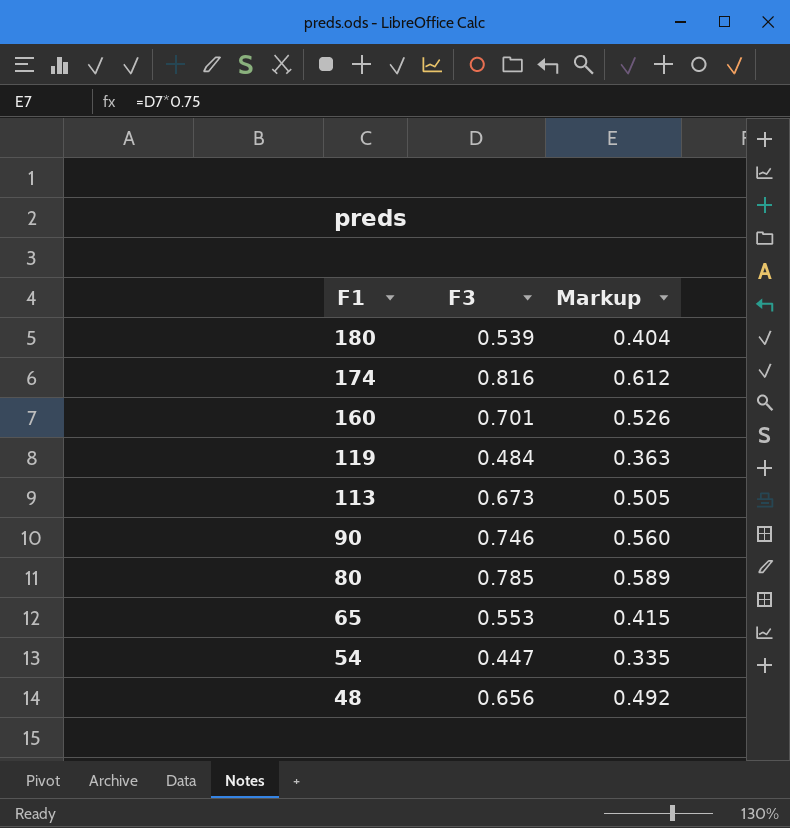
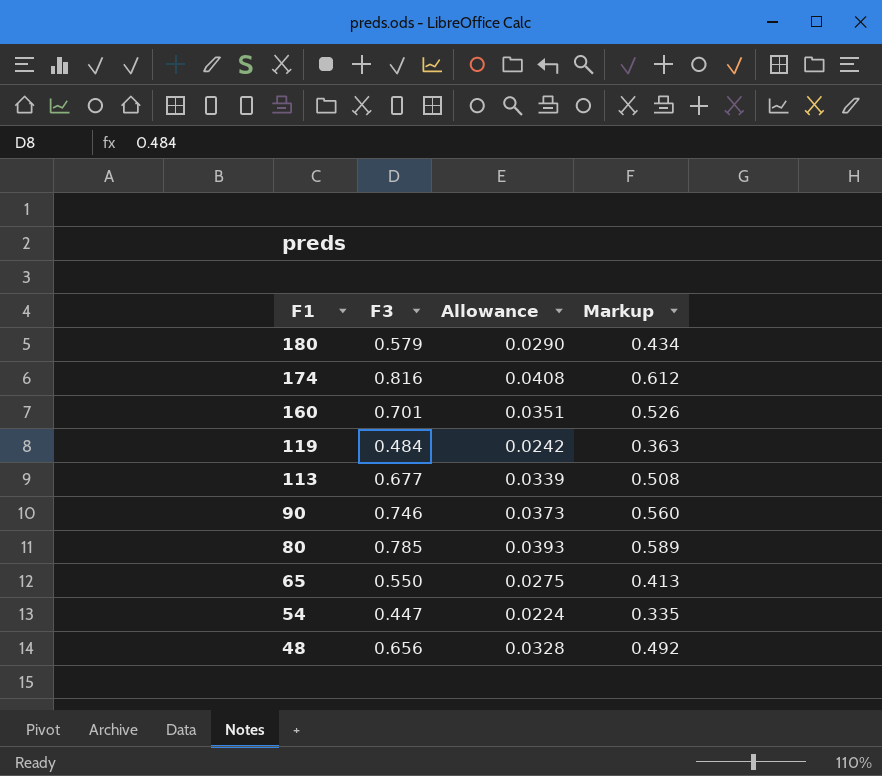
column Allowance | formula: none -> [F3] * 0.05
180 | F3: 0.539 -> 0.579
180 | Markup: 0.404 -> 0.434
113 | F3: 0.673 -> 0.677
113 | Markup: 0.505 -> 0.508
65 | F3: 0.553 -> 0.550
65 | Markup: 0.415 -> 0.413

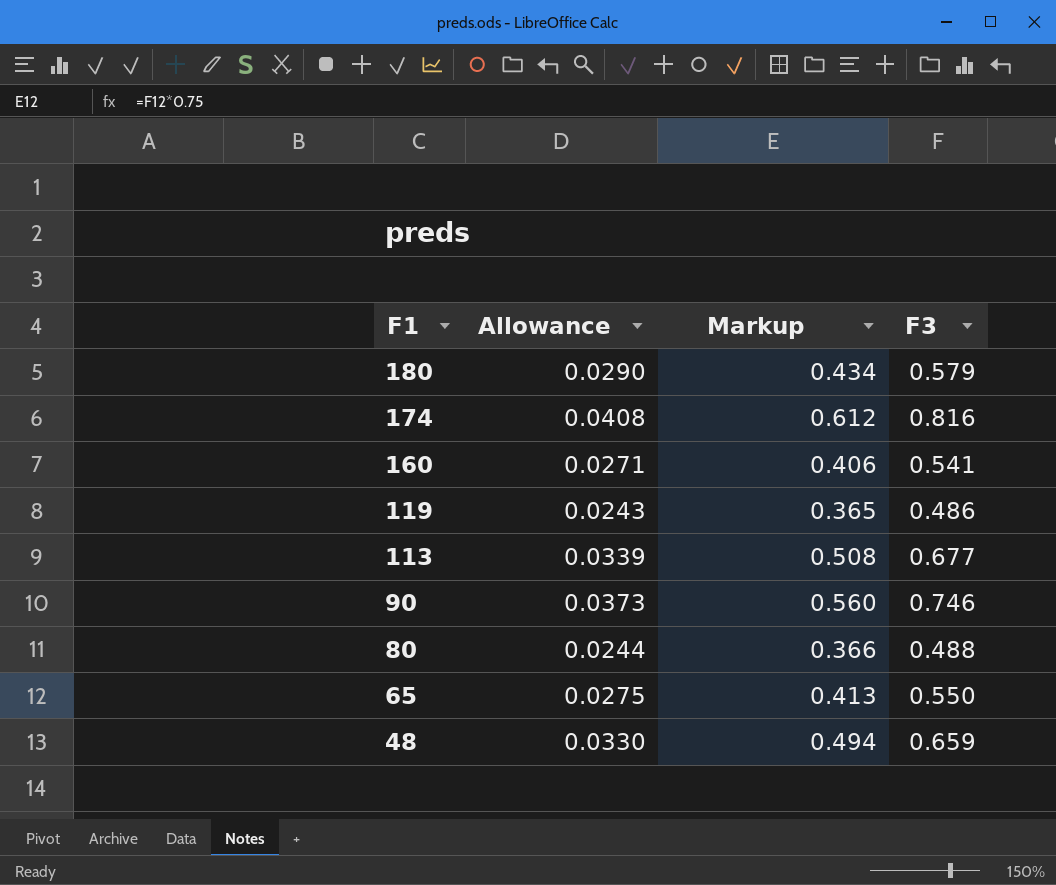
column F3 | position: 2 -> 4
row 54: 0.447 | 0.0224 | 0.335 -> none
160 | Allowance: 0.0351 -> 0.0271
160 | Markup: 0.526 -> 0.406
160 | F3: 0.701 -> 0.541
119 | Allowance: 0.0242 -> 0.0243
119 | Markup: 0.363 -> 0.365
119 | F3: 0.484 -> 0.486
80 | Allowance: 0.0393 -> 0.0244
80 | Markup: 0.589 -> 0.366
80 | F3: 0.785 -> 0.488
48 | Allowance: 0.0328 -> 0.0330
48 | Markup: 0.492 -> 0.494
48 | F3: 0.656 -> 0.659

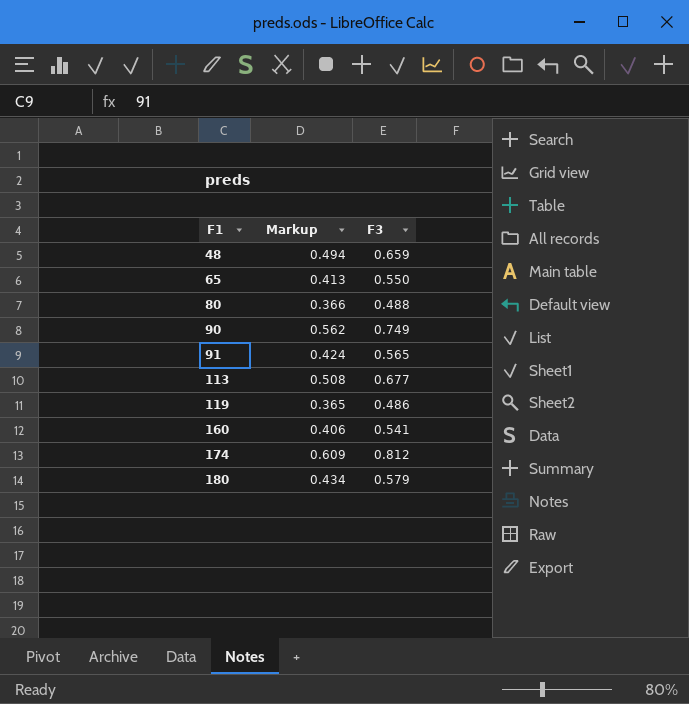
row order: F1 descending -> F1 ascending
column Allowance | formula: [F3] * 0.05 -> none
90 | Markup: 0.560 -> 0.562
90 | F3: 0.746 -> 0.749
row 91: none -> 0.424 | 0.565
174 | Markup: 0.612 -> 0.609
174 | F3: 0.816 -> 0.812

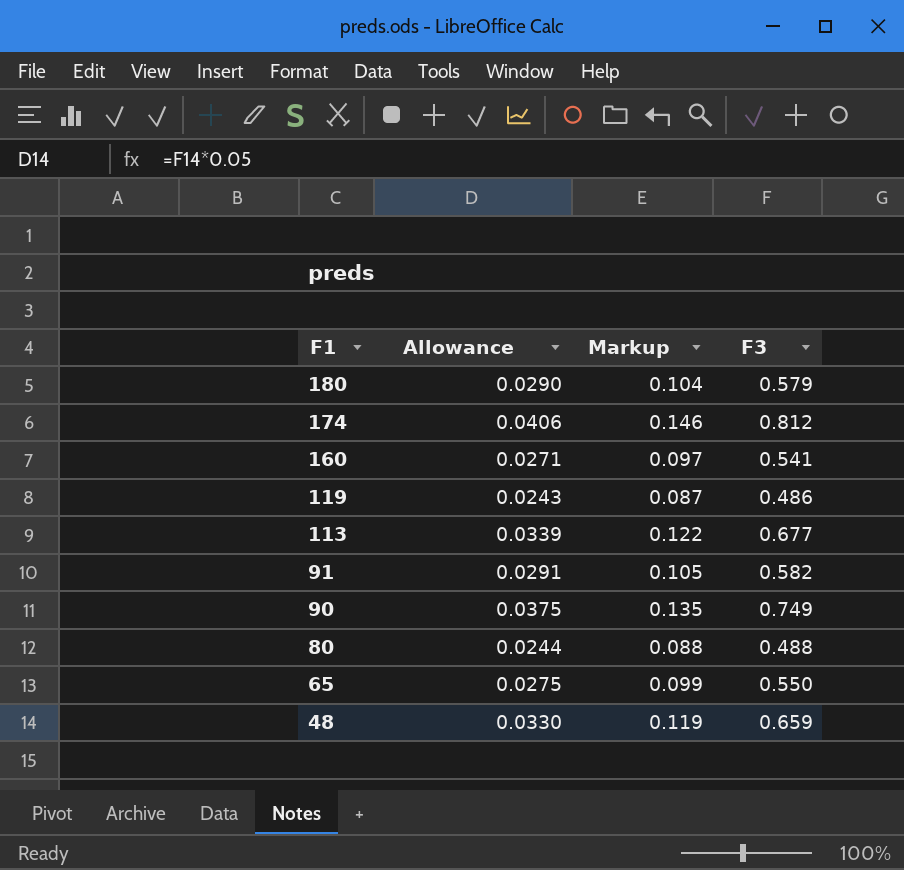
row order: F1 ascending -> F1 descending
column Allowance | formula: none -> [F3] * 0.05
column Markup | formula: [F3] * 0.75 -> [F3] * 0.18
91 | F3: 0.565 -> 0.582

